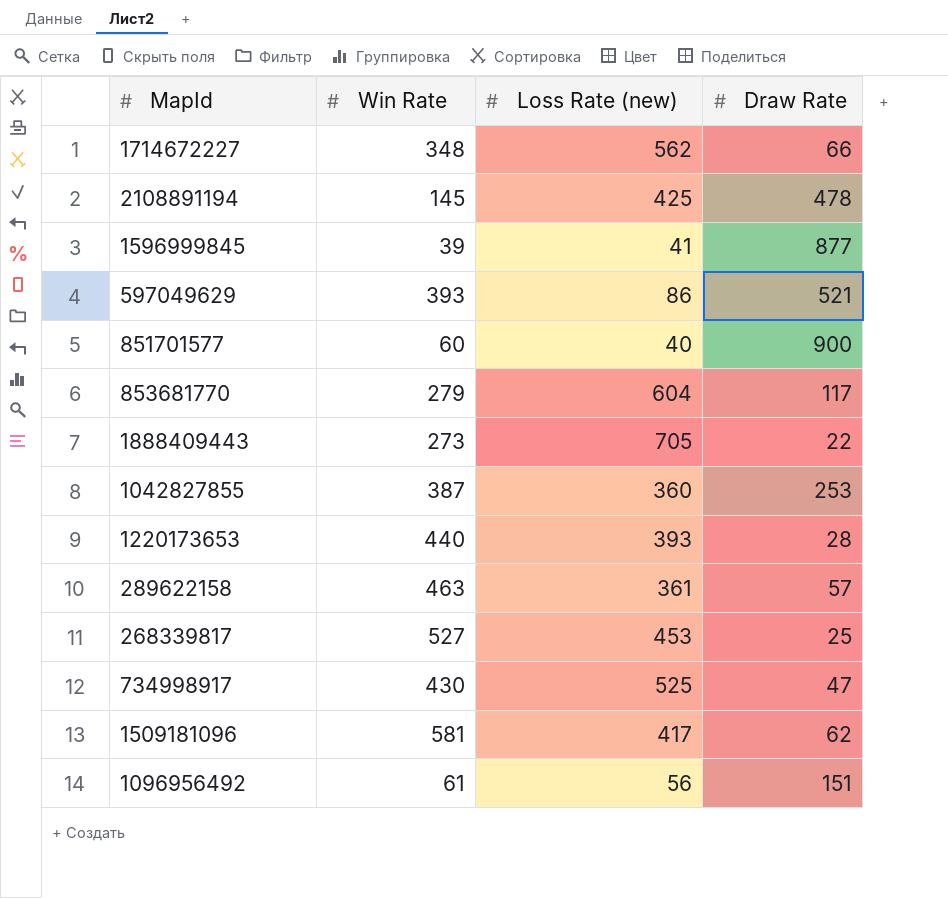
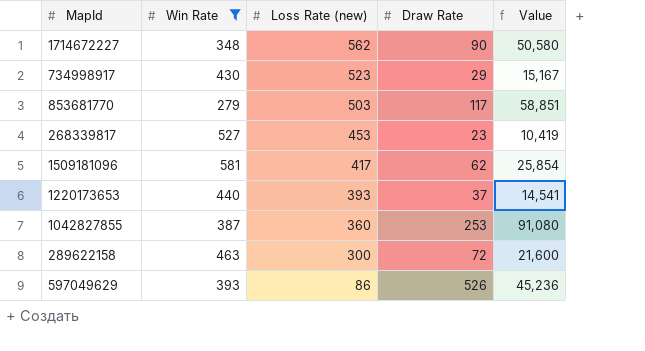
filter: none -> Win Rate >= 279
row order: none -> Loss Rate (new) descending
column Value | formula: none -> [Loss Rate (new)] * [Draw Rate]
1714672227 | Draw Rate: 66 -> 90
734998917 | Loss Rate (new): 525 -> 523
734998917 | Draw Rate: 47 -> 29
853681770 | Loss Rate (new): 604 -> 503
268339817 | Draw Rate: 25 -> 23
1220173653 | Draw Rate: 28 -> 37
289622158 | Loss Rate (new): 361 -> 300
289622158 | Draw Rate: 57 -> 72
597049629 | Draw Rate: 521 -> 526

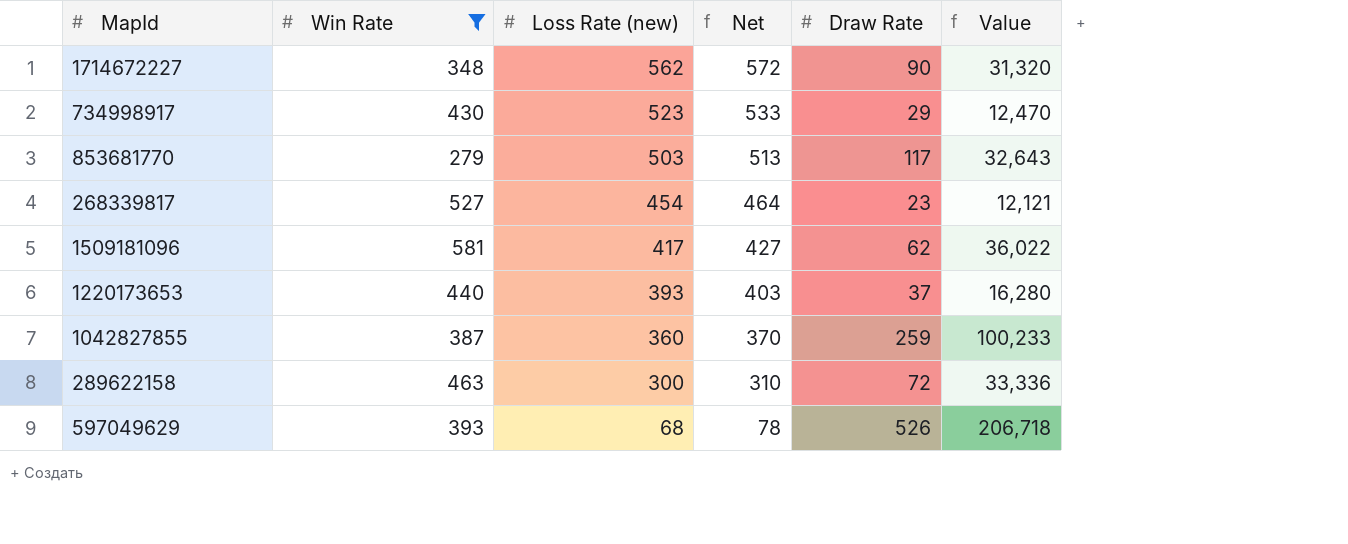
column Net | formula: none -> [Loss Rate (new)] + 10
column Value | formula: [Loss Rate (new)] * [Draw Rate] -> [Win Rate] * [Draw Rate]
268339817 | Loss Rate (new): 453 -> 454
1042827855 | Draw Rate: 253 -> 259
597049629 | Loss Rate (new): 86 -> 68

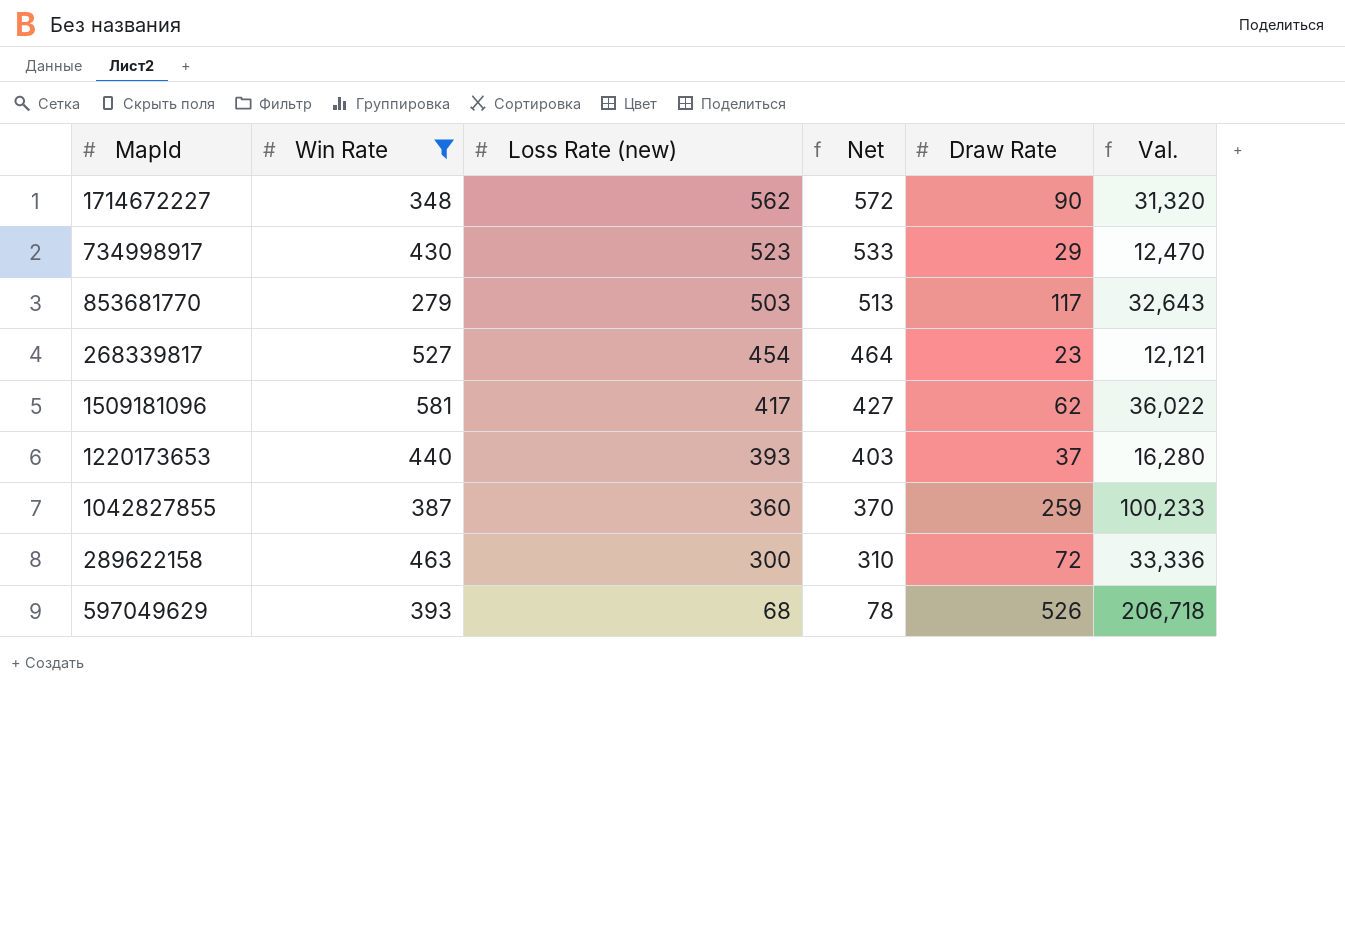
column name: Value -> Val.

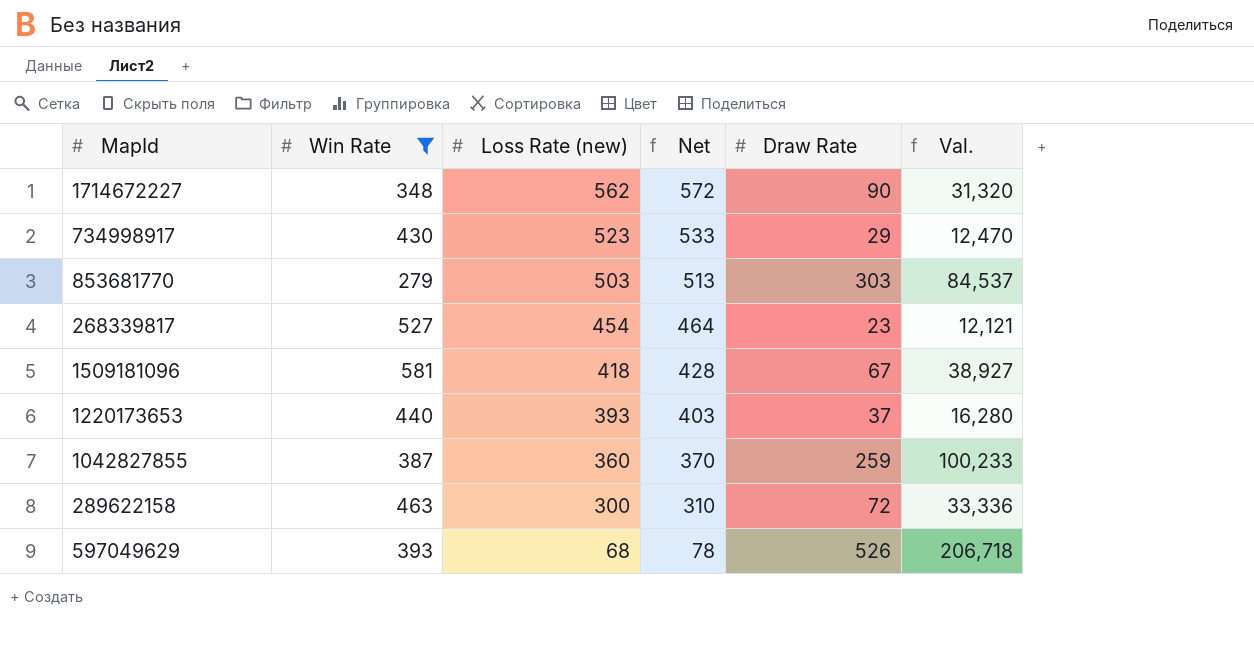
853681770 | Draw Rate: 117 -> 303
853681770 | Val.: 32,643 -> 84,537
1509181096 | Loss Rate (new): 417 -> 418
1509181096 | Net: 427 -> 428
1509181096 | Draw Rate: 62 -> 67
1509181096 | Val.: 36,022 -> 38,927

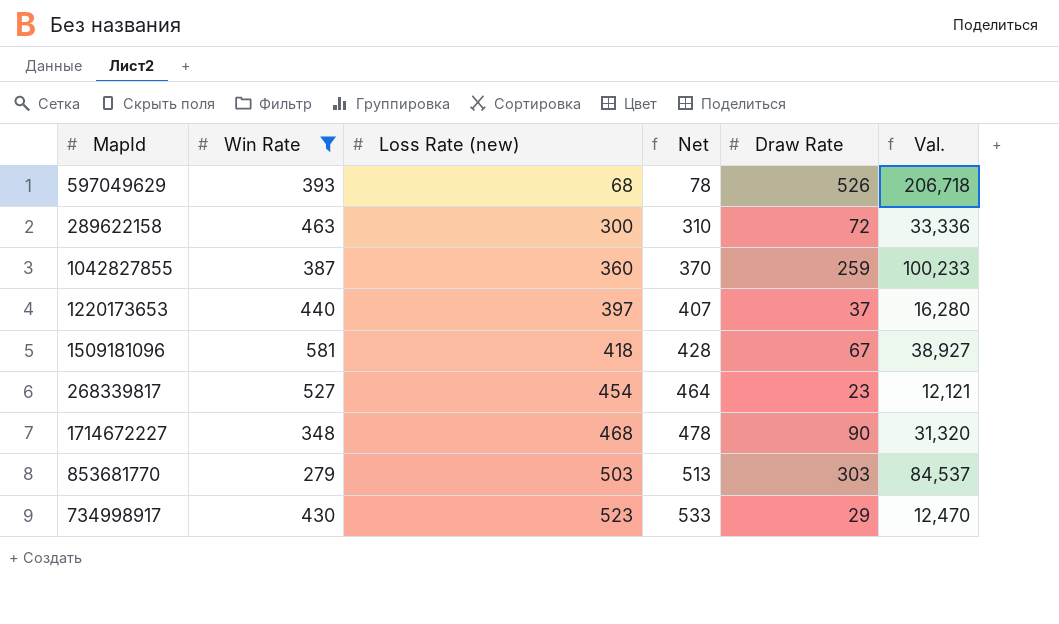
row order: Loss Rate (new) descending -> Loss Rate (new) ascending
1220173653 | Loss Rate (new): 393 -> 397
1220173653 | Net: 403 -> 407
1714672227 | Loss Rate (new): 562 -> 468
1714672227 | Net: 572 -> 478

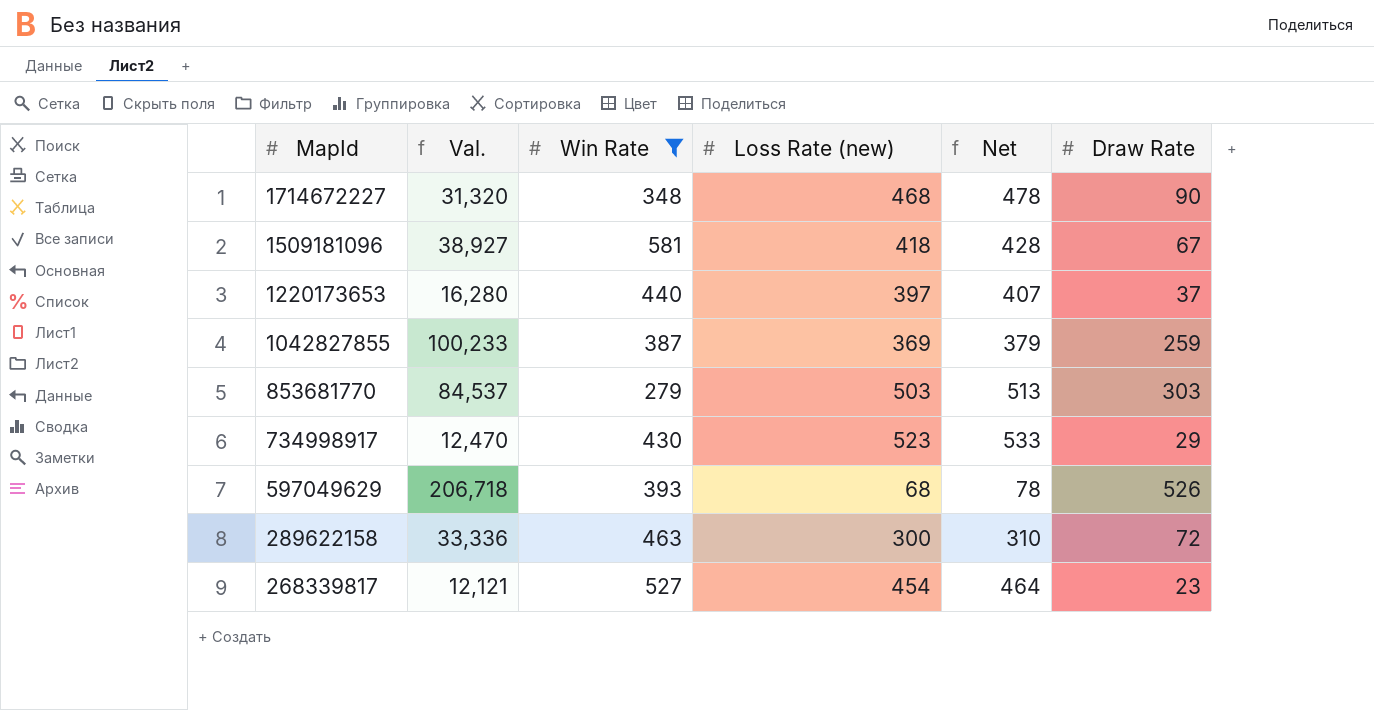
row order: Loss Rate (new) ascending -> MapId descending
column Val. | position: 6 -> 2
1042827855 | Loss Rate (new): 360 -> 369
1042827855 | Net: 370 -> 379

